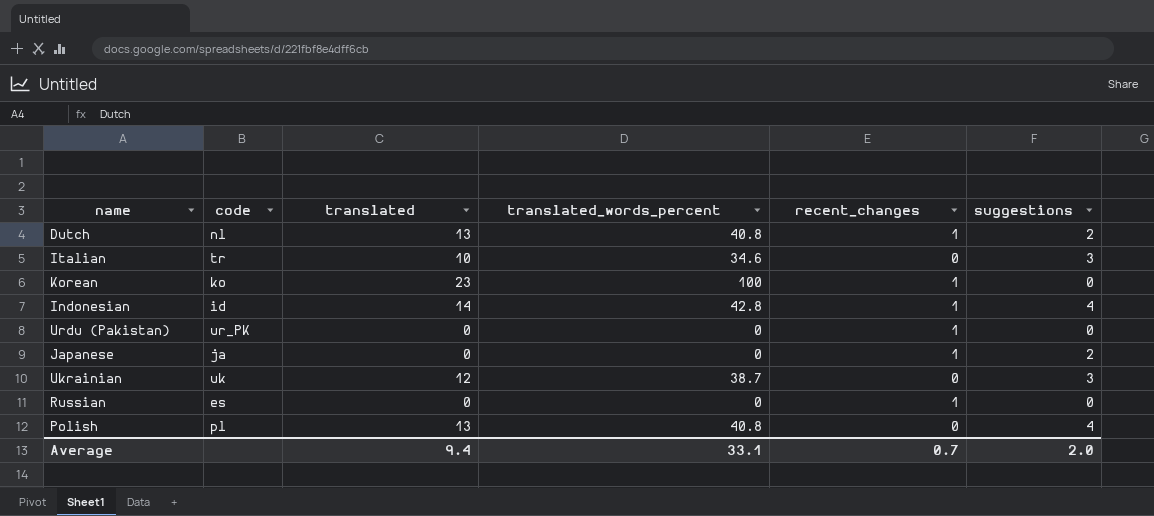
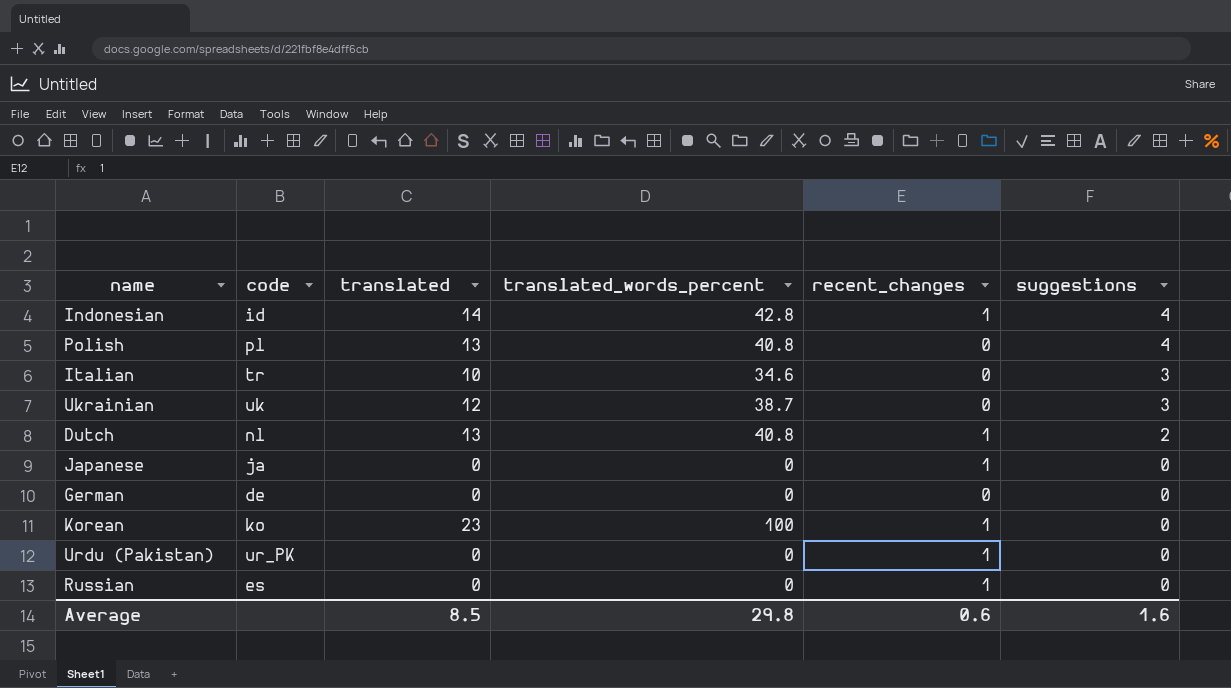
row order: none -> suggestions descending
Japanese | suggestions: 2 -> 0
row German: none -> de | 0 | 0 | 0 | 0
Average | translated: 9.4 -> 8.5
Average | translated_words_percent: 33.1 -> 29.8
Average | recent_changes: 0.7 -> 0.6
Average | suggestions: 2.0 -> 1.6

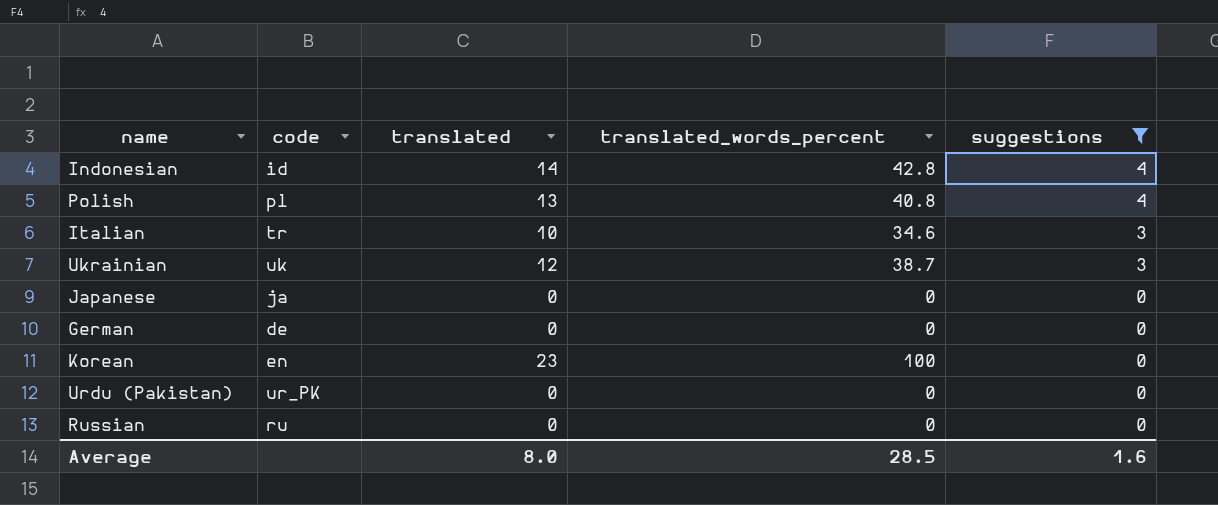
filter: none -> suggestions != 2
column recent_changes | position: 5 -> none
Korean | code: ko -> en
Russian | code: es -> ru
Average | translated: 8.5 -> 8.0
Average | translated_words_percent: 29.8 -> 28.5

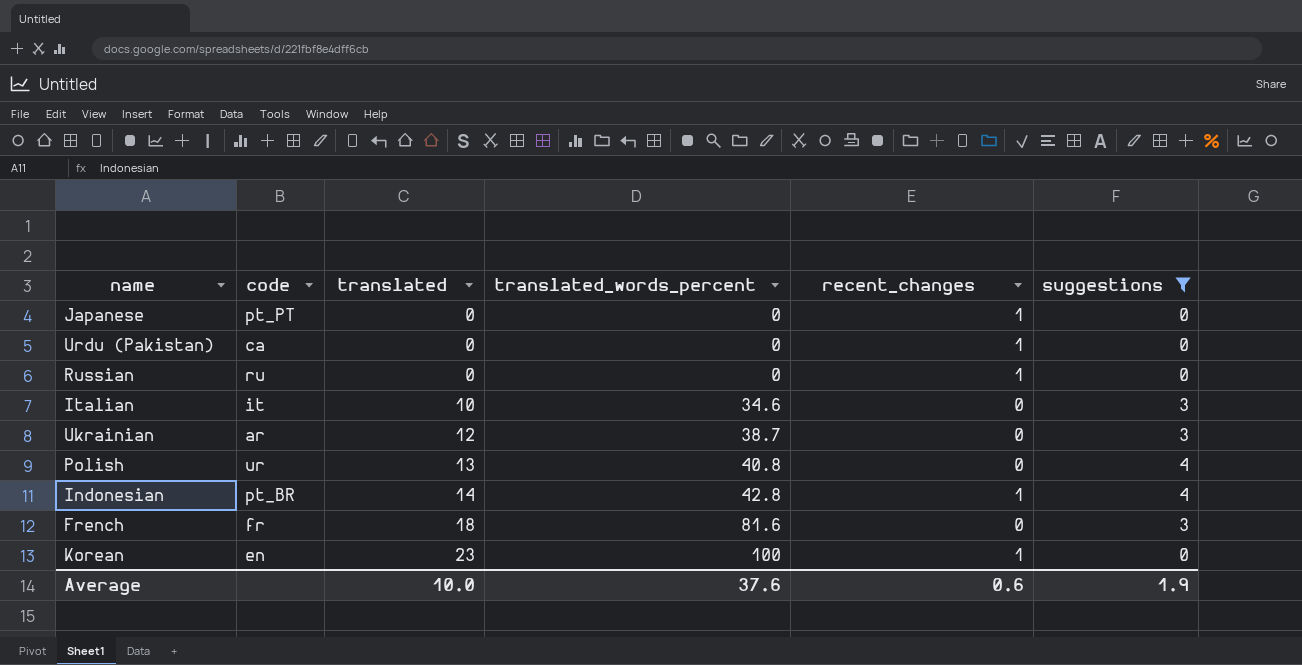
row order: suggestions descending -> translated ascending
column recent_changes | position: none -> 5
row German: de | 0 | 0 | 0 -> none
Japanese | code: ja -> pt_PT
Urdu (Pakistan) | code: ur_PK -> ca
Italian | code: tr -> it
Ukrainian | code: uk -> ar
Polish | code: pl -> ur
Indonesian | code: id -> pt_BR
row French: none -> fr | 18 | 81.6 | 0 | 3
Average | translated: 8.0 -> 10.0
Average | translated_words_percent: 28.5 -> 37.6
Average | suggestions: 1.6 -> 1.9

